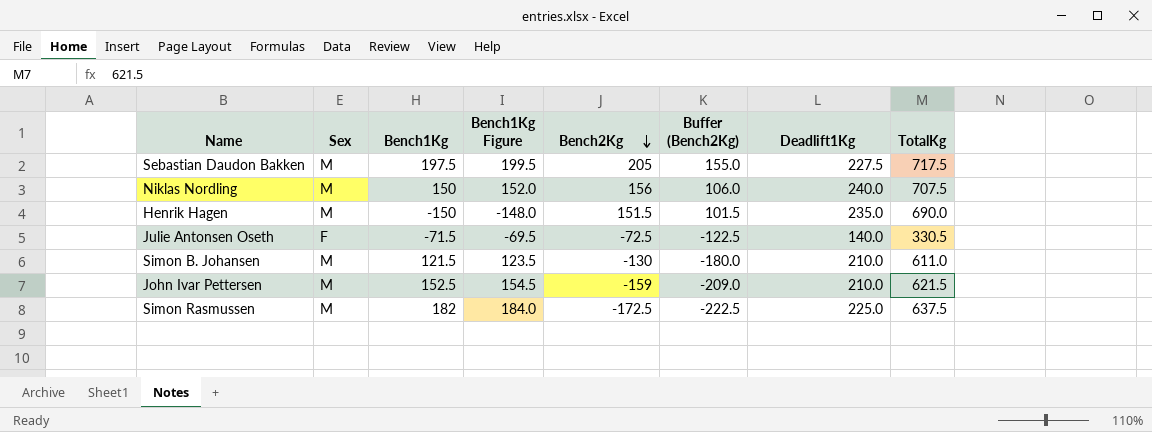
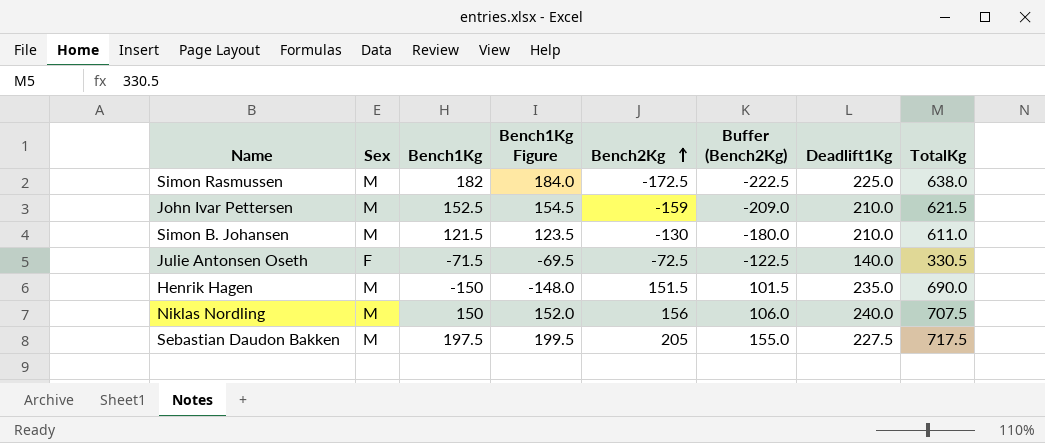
row order: Bench2Kg descending -> Bench2Kg ascending
Simon Rasmussen | TotalKg: 637.5 -> 638.0

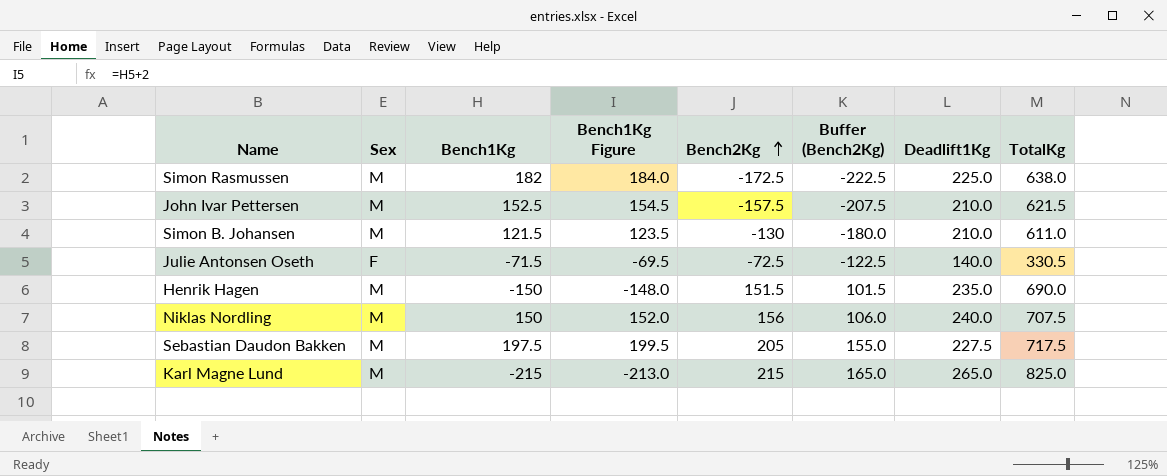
John Ivar Pettersen | Bench2Kg: -159 -> -157.5
John Ivar Pettersen | Buffer (Bench2Kg): -209.0 -> -207.5
row Karl Magne Lund: none -> M | -215 | -213.0 | 215 | 165.0 | 265.0 | 825.0

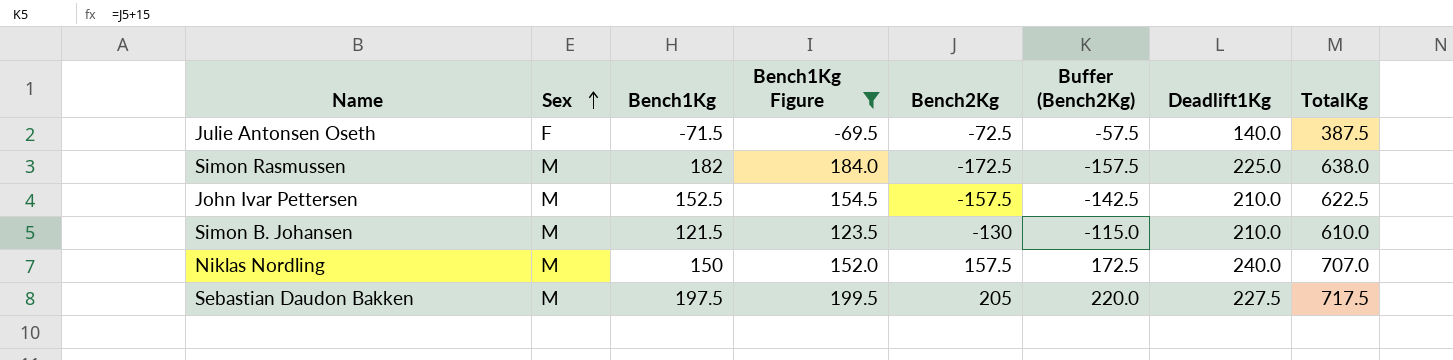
filter: none -> Bench1Kg Figure >= -69.5
row order: Bench2Kg ascending -> Sex ascending
column Buffer (Bench2Kg) | formula: [Bench2Kg] - 50 -> [Bench2Kg] + 15
Julie Antonsen Oseth | TotalKg: 330.5 -> 387.5
John Ivar Pettersen | TotalKg: 621.5 -> 622.5
Simon B. Johansen | TotalKg: 611.0 -> 610.0
Niklas Nordling | Bench2Kg: 156 -> 157.5
Niklas Nordling | TotalKg: 707.5 -> 707.0

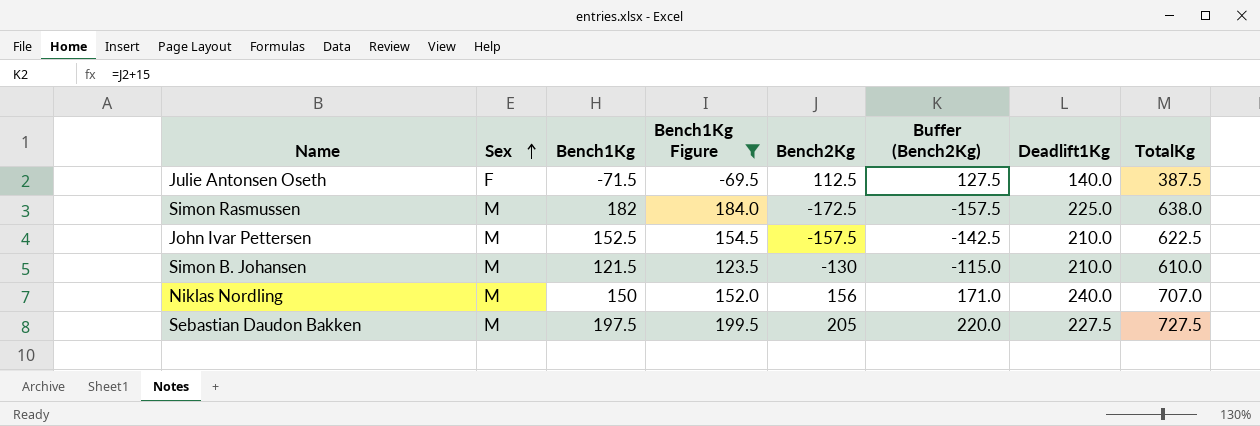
Julie Antonsen Oseth | Bench2Kg: -72.5 -> 112.5
Julie Antonsen Oseth | Buffer (Bench2Kg): -57.5 -> 127.5
Niklas Nordling | Bench2Kg: 157.5 -> 156
Niklas Nordling | Buffer (Bench2Kg): 172.5 -> 171.0
Sebastian Daudon Bakken | TotalKg: 717.5 -> 727.5

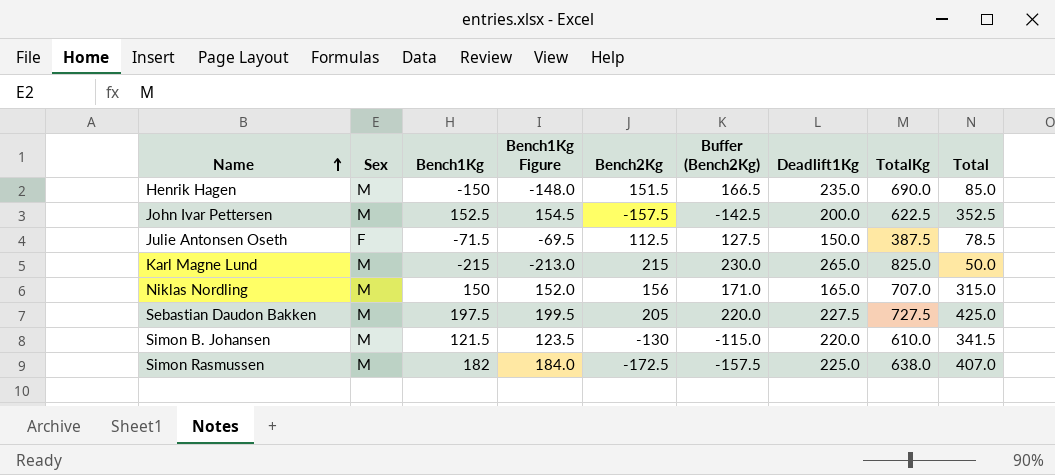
filter: Bench1Kg Figure >= -69.5 -> none
row order: Sex ascending -> Name ascending
column Total | formula: none -> [Bench1Kg] + [Deadlift1Kg]
John Ivar Pettersen | Deadlift1Kg: 210.0 -> 200.0
Julie Antonsen Oseth | Deadlift1Kg: 140.0 -> 150.0
Niklas Nordling | Deadlift1Kg: 240.0 -> 165.0
Simon B. Johansen | Deadlift1Kg: 210.0 -> 220.0

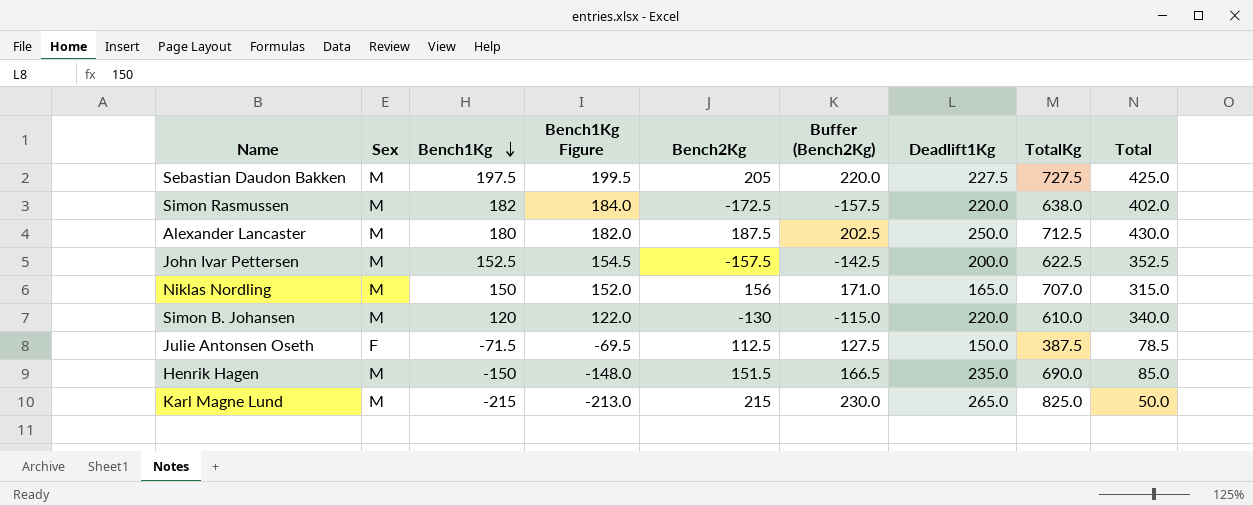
row order: Name ascending -> Bench1Kg descending
Simon Rasmussen | Deadlift1Kg: 225.0 -> 220.0
Simon Rasmussen | Total: 407.0 -> 402.0
row Alexander Lancaster: none -> M | 180 | 182.0 | 187.5 | 202.5 | 250.0 | 712.5 | 430.0
Simon B. Johansen | Bench1Kg: 121.5 -> 120
Simon B. Johansen | Bench1Kg Figure: 123.5 -> 122.0
Simon B. Johansen | Total: 341.5 -> 340.0

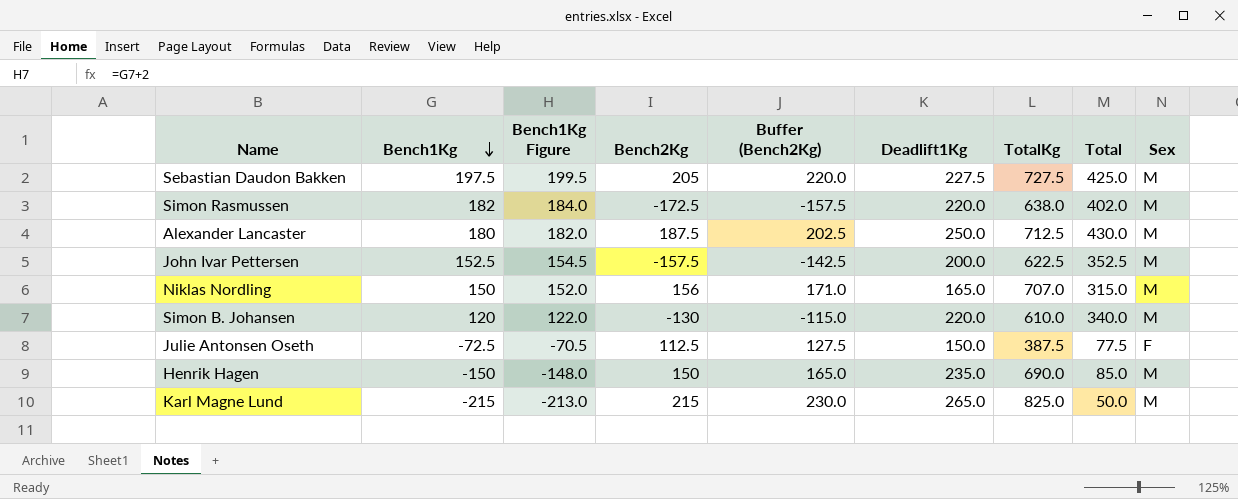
column Sex | position: 2 -> 9
Julie Antonsen Oseth | Bench1Kg: -71.5 -> -72.5
Julie Antonsen Oseth | Bench1Kg Figure: -69.5 -> -70.5
Julie Antonsen Oseth | Total: 78.5 -> 77.5
Henrik Hagen | Bench2Kg: 151.5 -> 150
Henrik Hagen | Buffer (Bench2Kg): 166.5 -> 165.0

